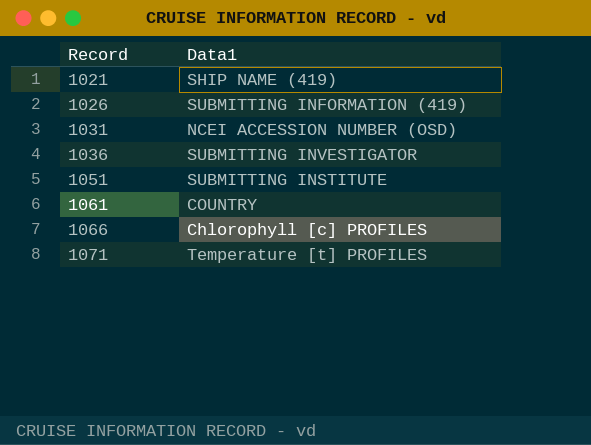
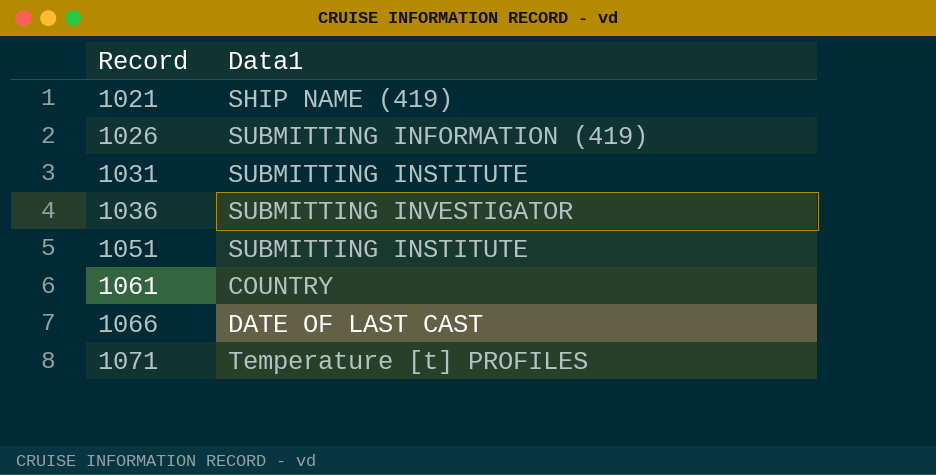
1031 | Data1: NCEI ACCESSION NUMBER (OSD) -> SUBMITTING INSTITUTE
1066 | Data1: Chlorophyll [c] PROFILES -> DATE OF LAST CAST

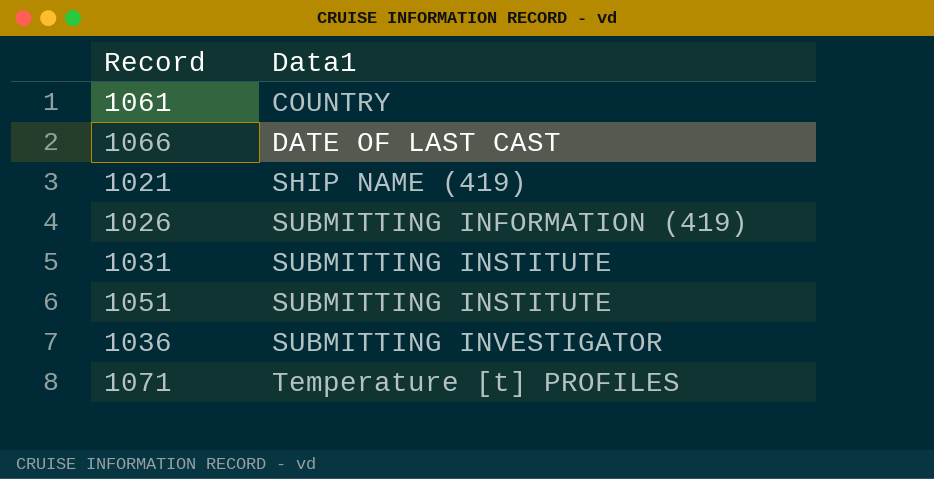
row order: Record ascending -> Data1 ascending

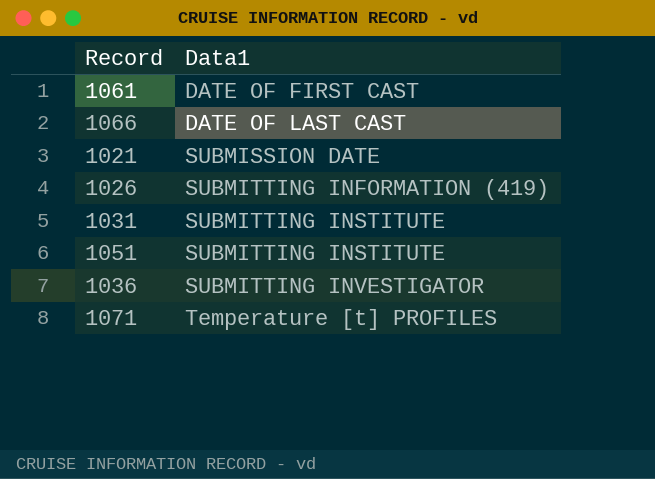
1061 | Data1: COUNTRY -> DATE OF FIRST CAST
1021 | Data1: SHIP NAME (419) -> SUBMISSION DATE

